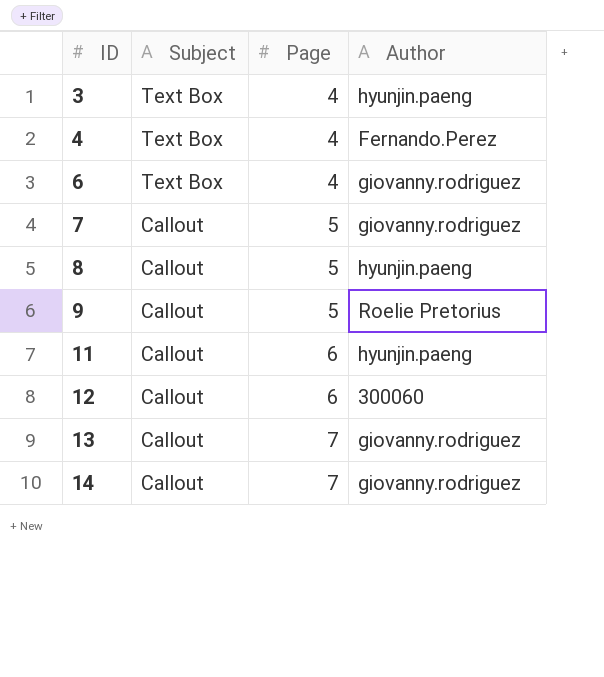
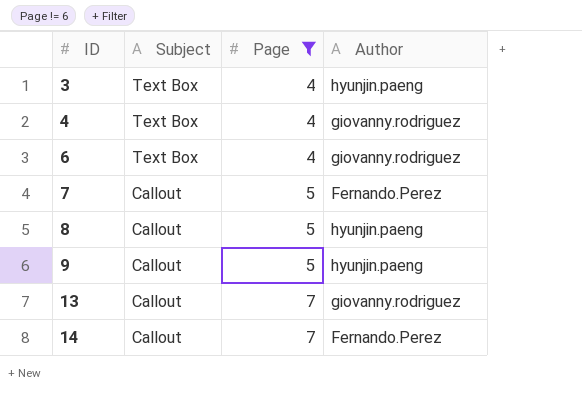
filter: none -> Page != 6
4 | Author: Fernando.Perez -> giovanny.rodriguez
7 | Author: giovanny.rodriguez -> Fernando.Perez
9 | Author: Roelie Pretorius -> hyunjin.paeng
14 | Author: giovanny.rodriguez -> Fernando.Perez

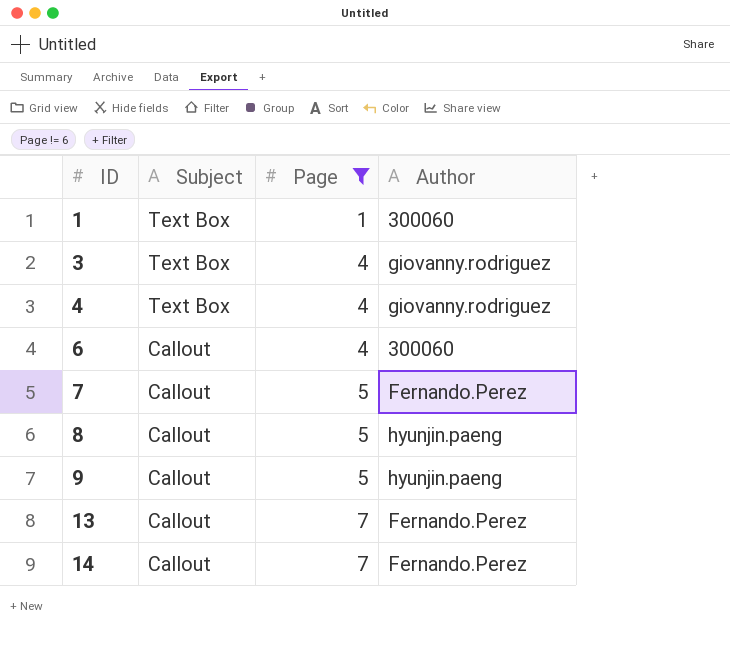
row 1: none -> Text Box | 1 | 300060
3 | Author: hyunjin.paeng -> giovanny.rodriguez
6 | Subject: Text Box -> Callout
6 | Author: giovanny.rodriguez -> 300060
13 | Author: giovanny.rodriguez -> Fernando.Perez

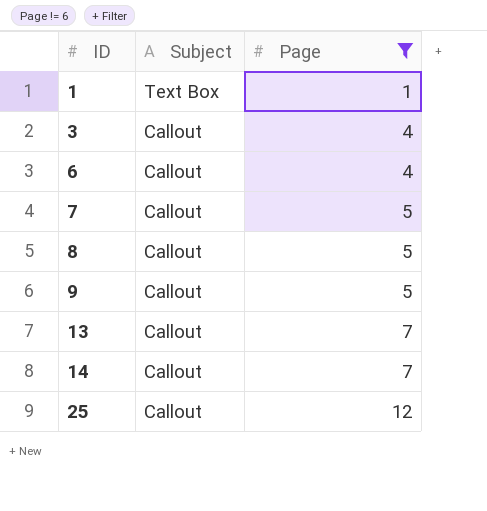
column Author | position: 4 -> none
row 4: Text Box | 4 | giovanny.rodriguez -> none
3 | Subject: Text Box -> Callout
row 25: none -> Callout | 12

